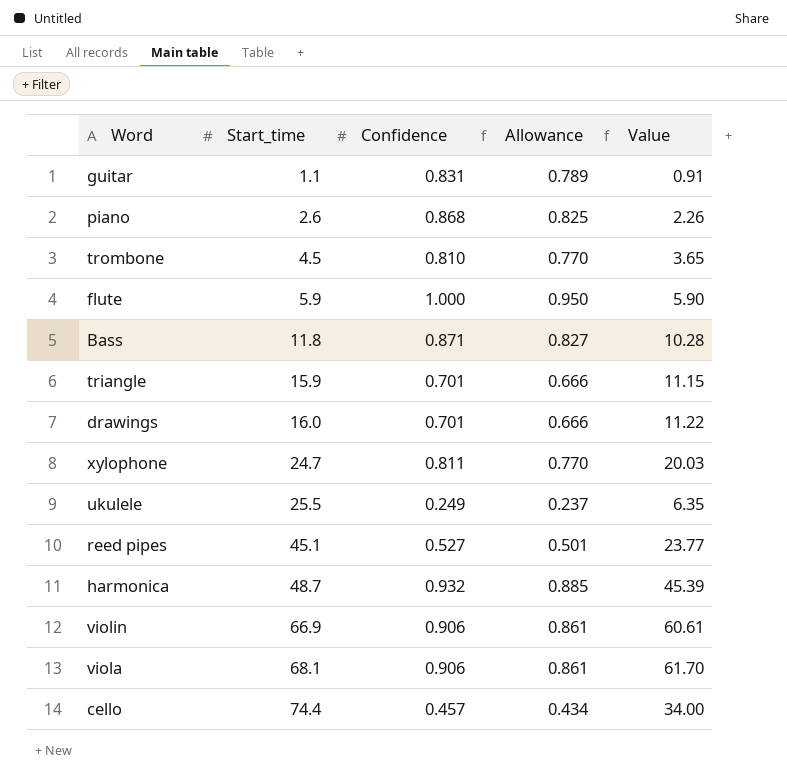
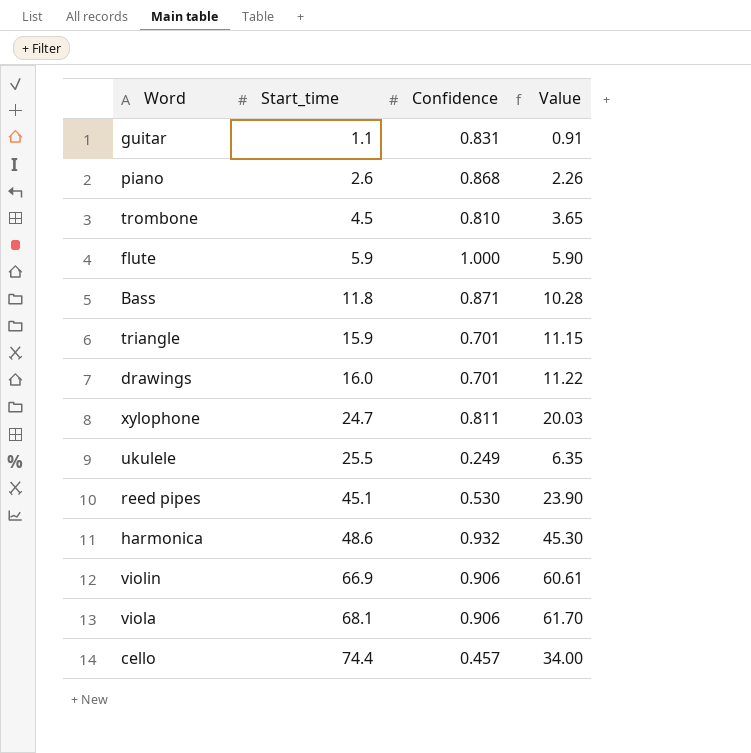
column Allowance | formula: [Confidence] * 0.95 -> none
reed pipes | Confidence: 0.527 -> 0.530
reed pipes | Value: 23.77 -> 23.90
harmonica | Start_time: 48.7 -> 48.6
harmonica | Value: 45.39 -> 45.30

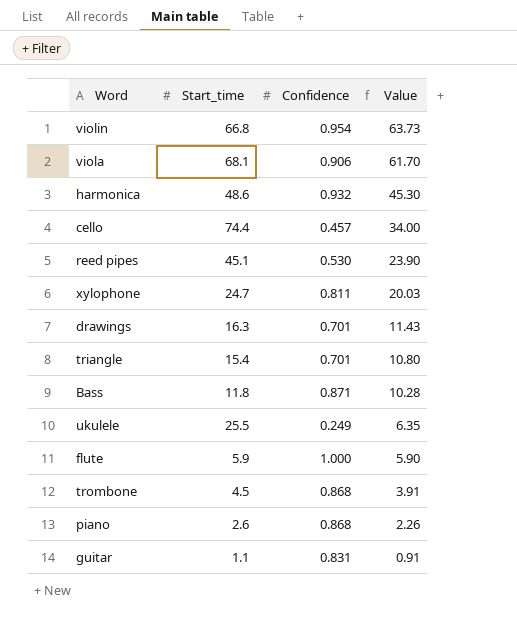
row order: Start_time ascending -> Value descending
violin | Start_time: 66.9 -> 66.8
violin | Confidence: 0.906 -> 0.954
violin | Value: 60.61 -> 63.73
drawings | Start_time: 16.0 -> 16.3
drawings | Value: 11.22 -> 11.43
triangle | Start_time: 15.9 -> 15.4
triangle | Value: 11.15 -> 10.80
trombone | Confidence: 0.810 -> 0.868
trombone | Value: 3.65 -> 3.91

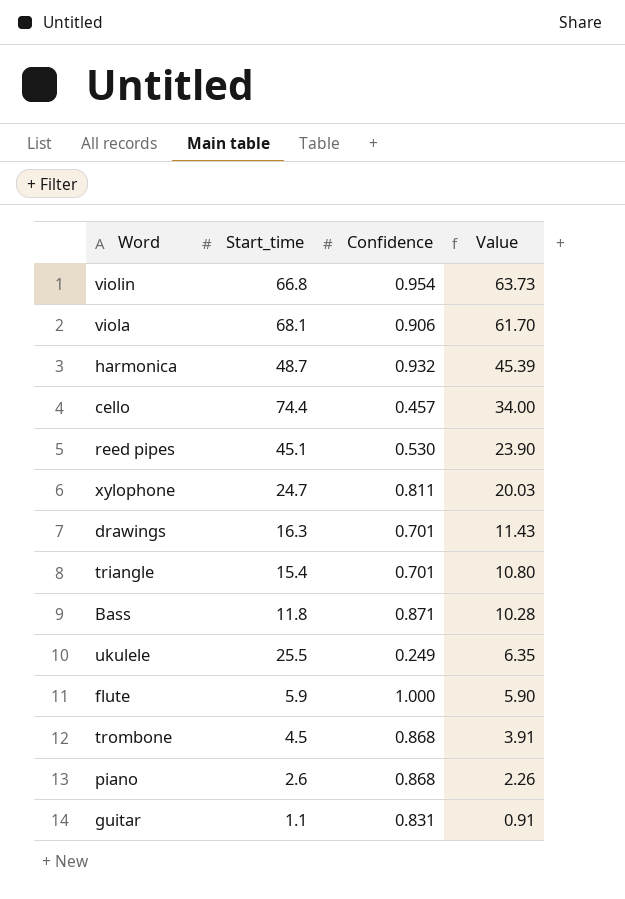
harmonica | Start_time: 48.6 -> 48.7
harmonica | Value: 45.30 -> 45.39

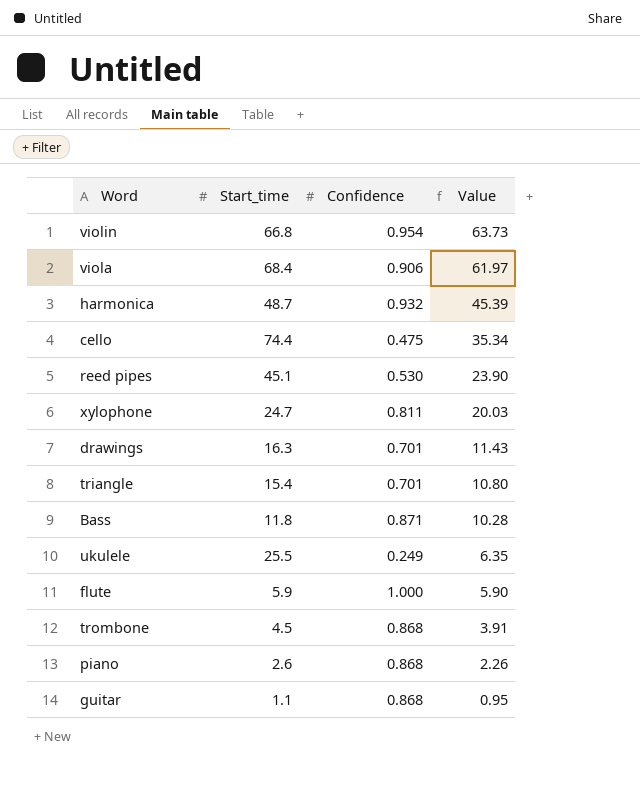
viola | Start_time: 68.1 -> 68.4
viola | Value: 61.70 -> 61.97
cello | Confidence: 0.457 -> 0.475
cello | Value: 34.00 -> 35.34
guitar | Confidence: 0.831 -> 0.868
guitar | Value: 0.91 -> 0.95

